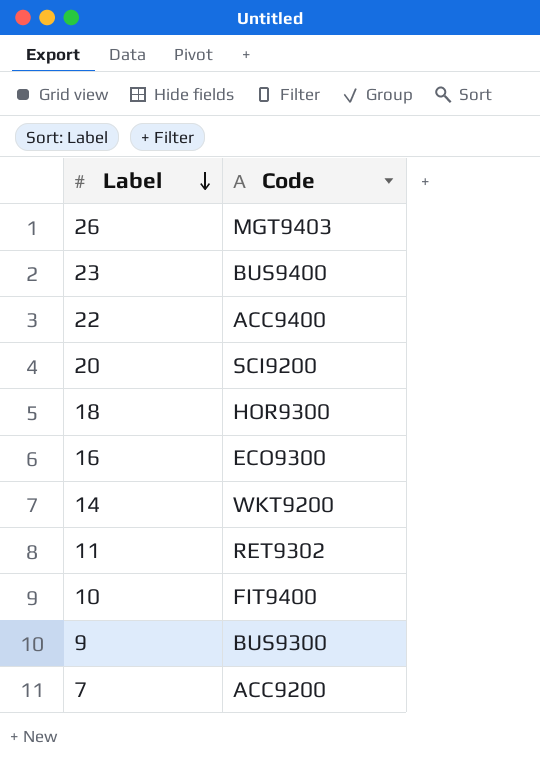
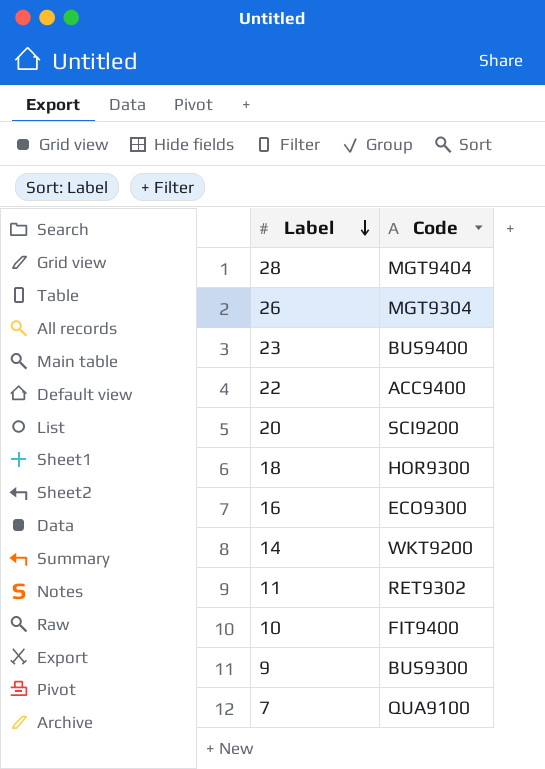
row 28: none -> MGT9404
26 | Code: MGT9403 -> MGT9304
7 | Code: ACC9200 -> QUA9100

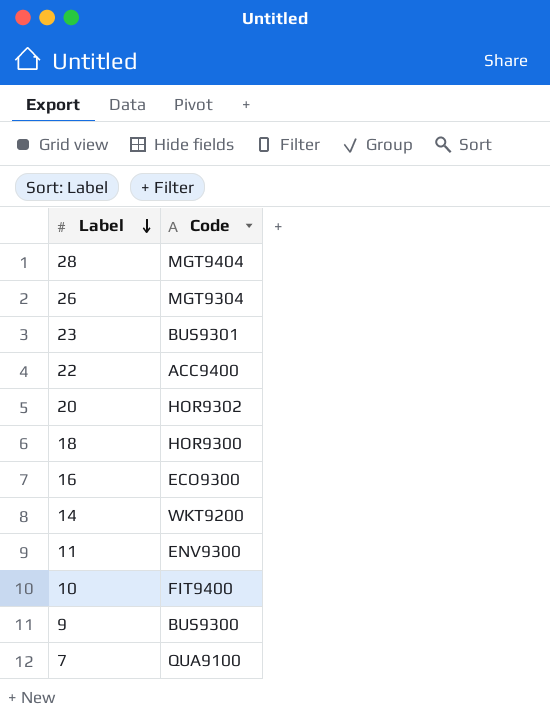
23 | Code: BUS9400 -> BUS9301
20 | Code: SCI9200 -> HOR9302
11 | Code: RET9302 -> ENV9300

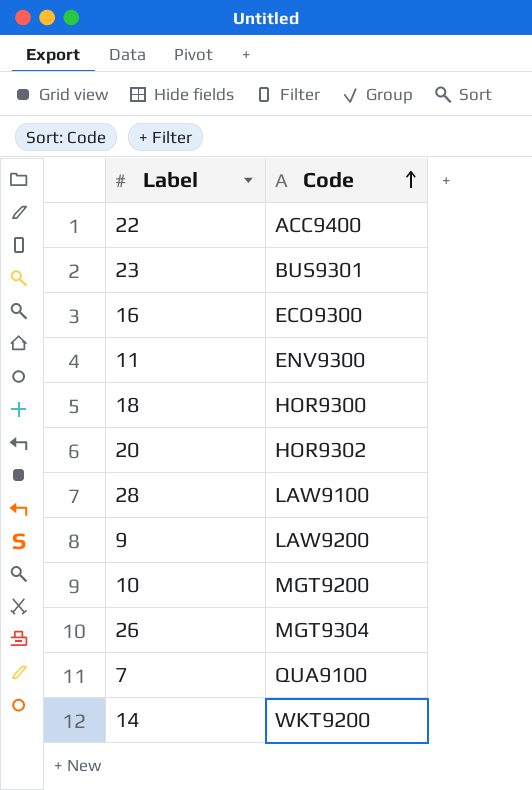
row order: Label descending -> Code ascending
28 | Code: MGT9404 -> LAW9100
9 | Code: BUS9300 -> LAW9200
10 | Code: FIT9400 -> MGT9200

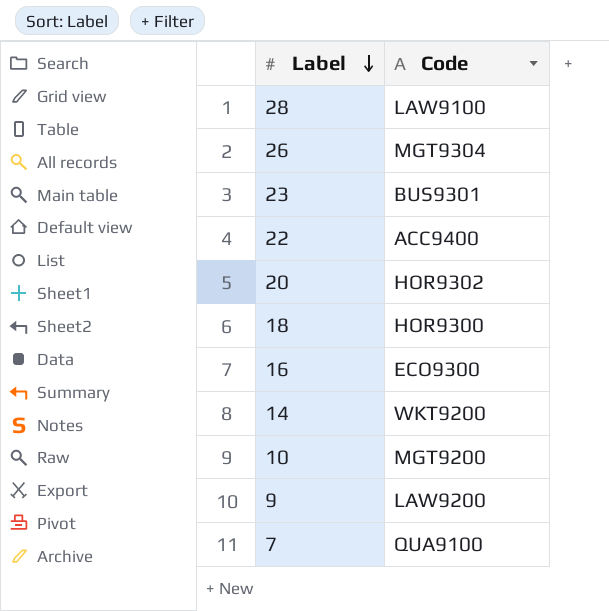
row order: Code ascending -> Label descending
row 11: ENV9300 -> none

